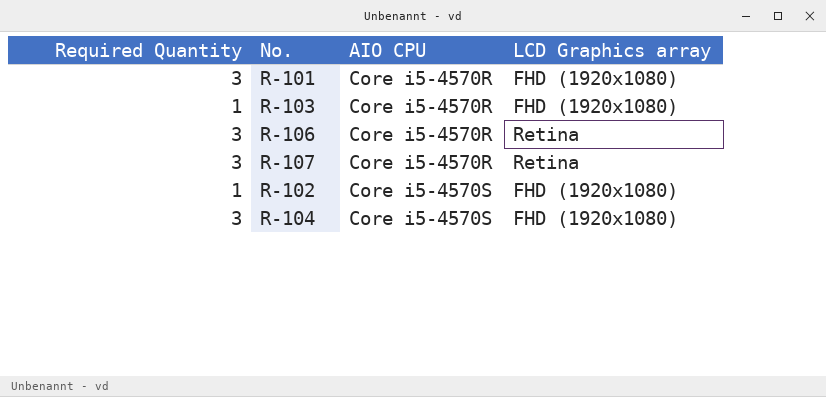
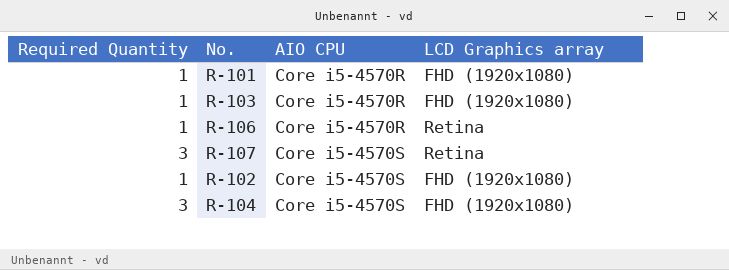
R-101 | Required Quantity: 3 -> 1
R-106 | Required Quantity: 3 -> 1
R-107 | AIO CPU: Core i5-4570R -> Core i5-4570S

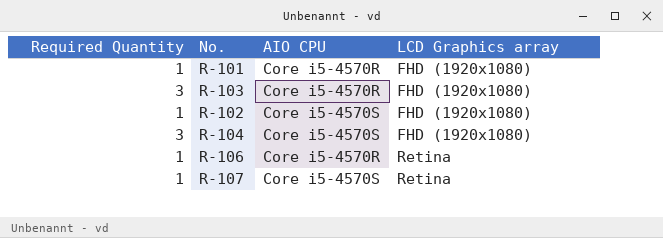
row order: AIO CPU ascending -> LCD Graphics array ascending
R-103 | Required Quantity: 1 -> 3
R-107 | Required Quantity: 3 -> 1

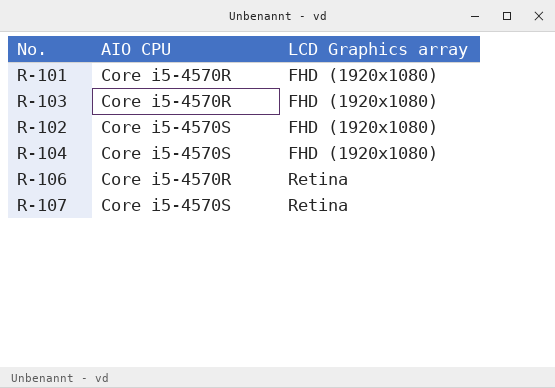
column Required Quantity | position: 1 -> none

